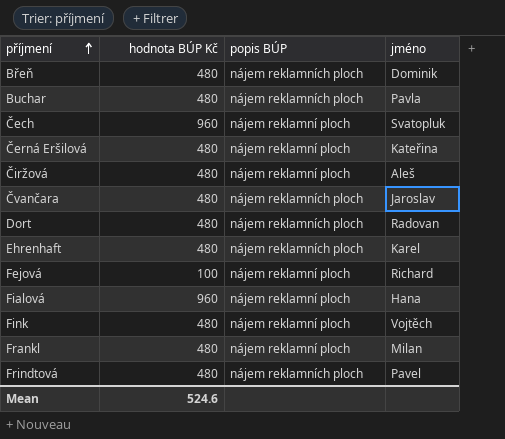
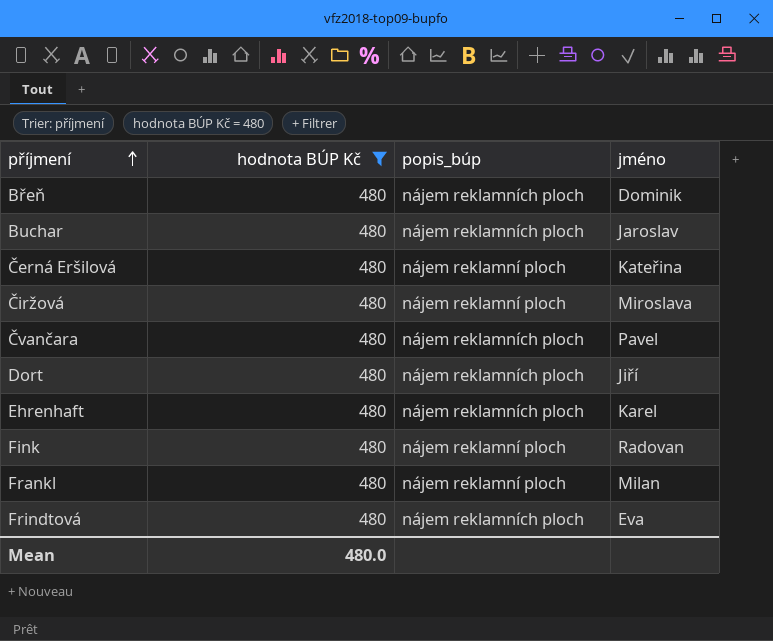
filter: none -> hodnota BÚP Kč = 480
column name: popis BÚP -> popis_búp
Buchar | jméno: Pavla -> Jaroslav
Čiržová | jméno: Aleš -> Miroslava
Čvančara | jméno: Jaroslav -> Pavel
Dort | jméno: Radovan -> Jiří
Fink | jméno: Vojtěch -> Radovan
Frindtová | jméno: Pavel -> Eva
Mean | hodnota BÚP Kč: 524.6 -> 480.0

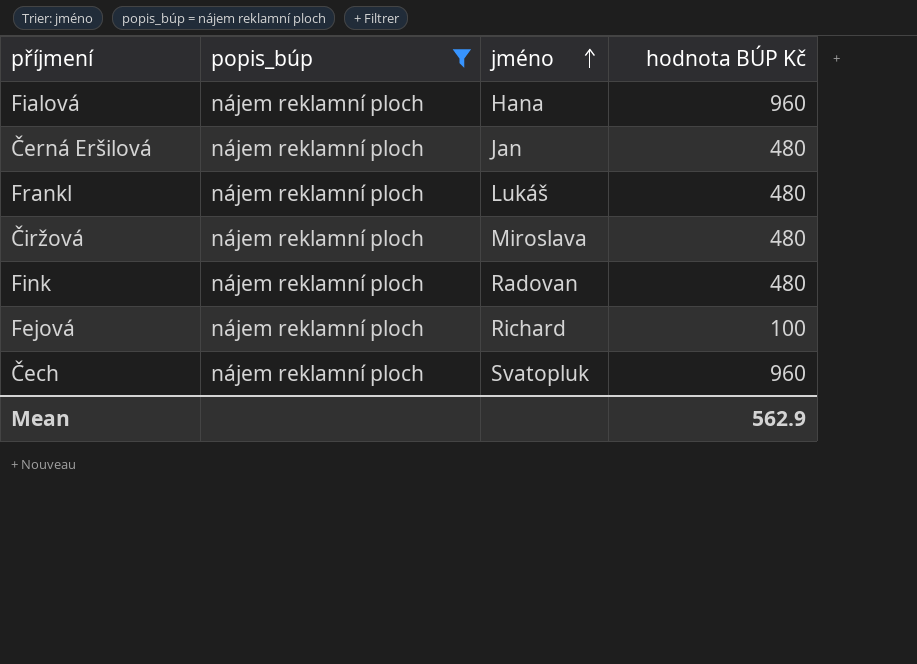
filter: hodnota BÚP Kč = 480 -> popis_búp = nájem reklamní ploch
row order: příjmení ascending -> jméno ascending
column hodnota BÚP Kč | position: 2 -> 4
Černá Eršilová | jméno: Kateřina -> Jan
Frankl | jméno: Milan -> Lukáš
Mean | hodnota BÚP Kč: 480.0 -> 562.9

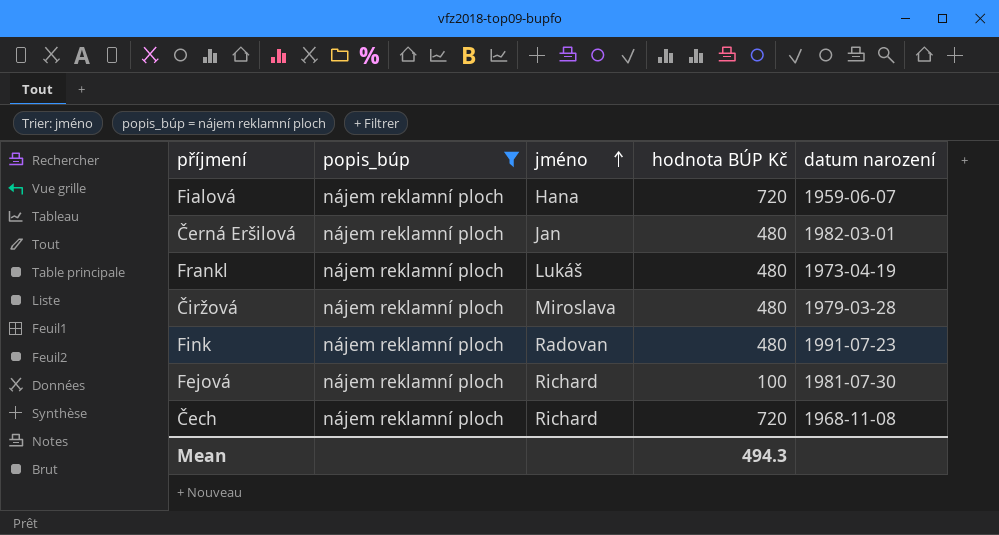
column datum narození | position: none -> 5
Fialová | hodnota BÚP Kč: 960 -> 720
Čech | jméno: Svatopluk -> Richard
Čech | hodnota BÚP Kč: 960 -> 720
Mean | hodnota BÚP Kč: 562.9 -> 494.3

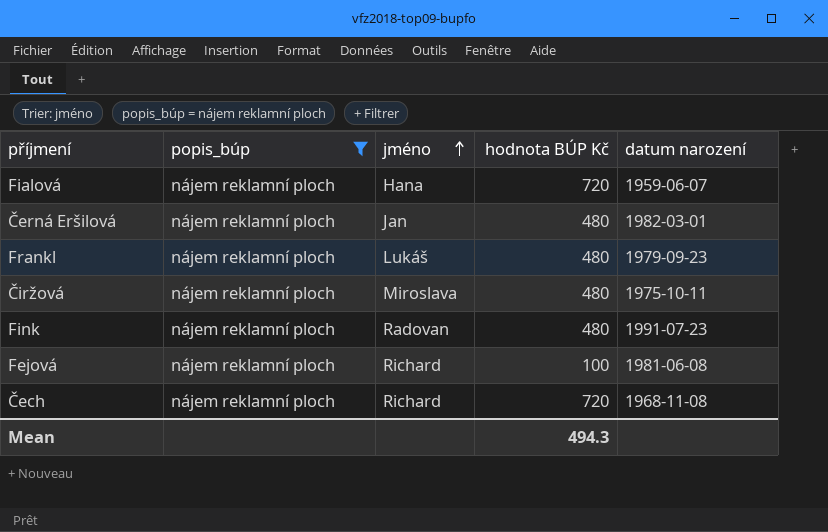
Frankl | datum narození: 1973-04-19 -> 1979-09-23
Čiržová | datum narození: 1979-03-28 -> 1975-10-11
Fejová | datum narození: 1981-07-30 -> 1981-06-08

